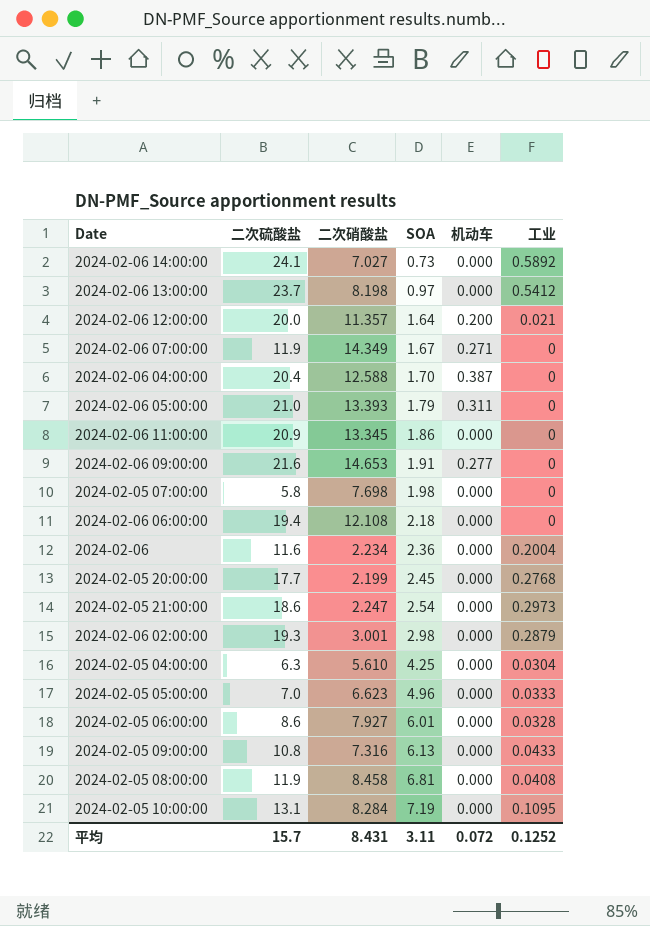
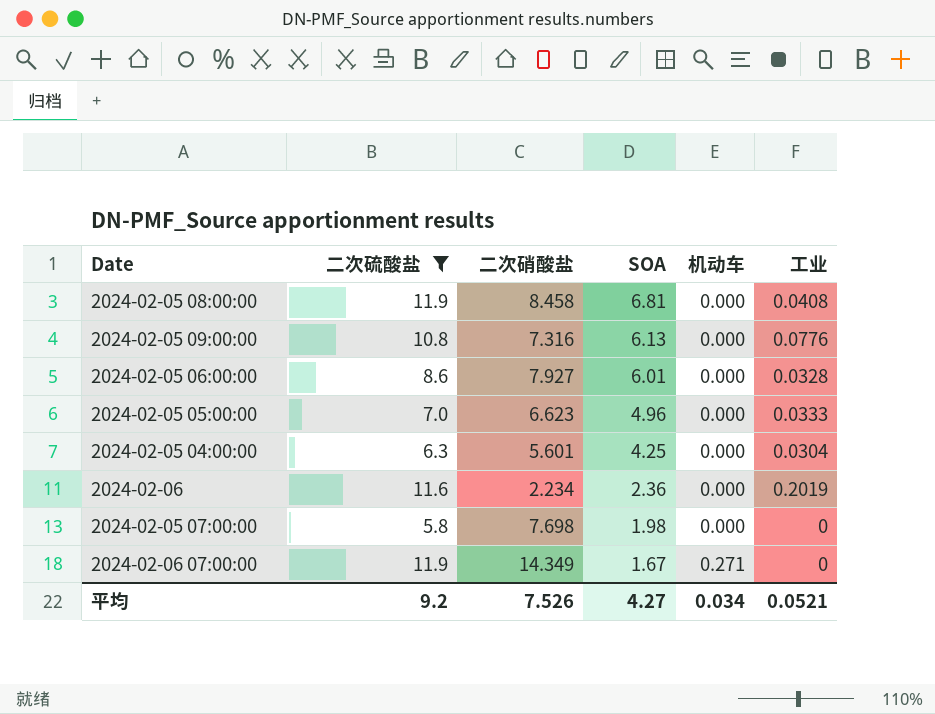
filter: none -> 二次硫酸盐 <= 11.9
row order: SOA ascending -> SOA descending
2024-02-05 09:00:00 | 工业: 0.0433 -> 0.0776
2024-02-05 04:00:00 | 二次硝酸盐: 5.610 -> 5.601
2024-02-06 | 工业: 0.2004 -> 0.2019
平均 | 二次硫酸盐: 15.7 -> 9.2
平均 | 二次硝酸盐: 8.431 -> 7.526
平均 | SOA: 3.11 -> 4.27
平均 | 机动车: 0.072 -> 0.034
平均 | 工业: 0.1252 -> 0.0521

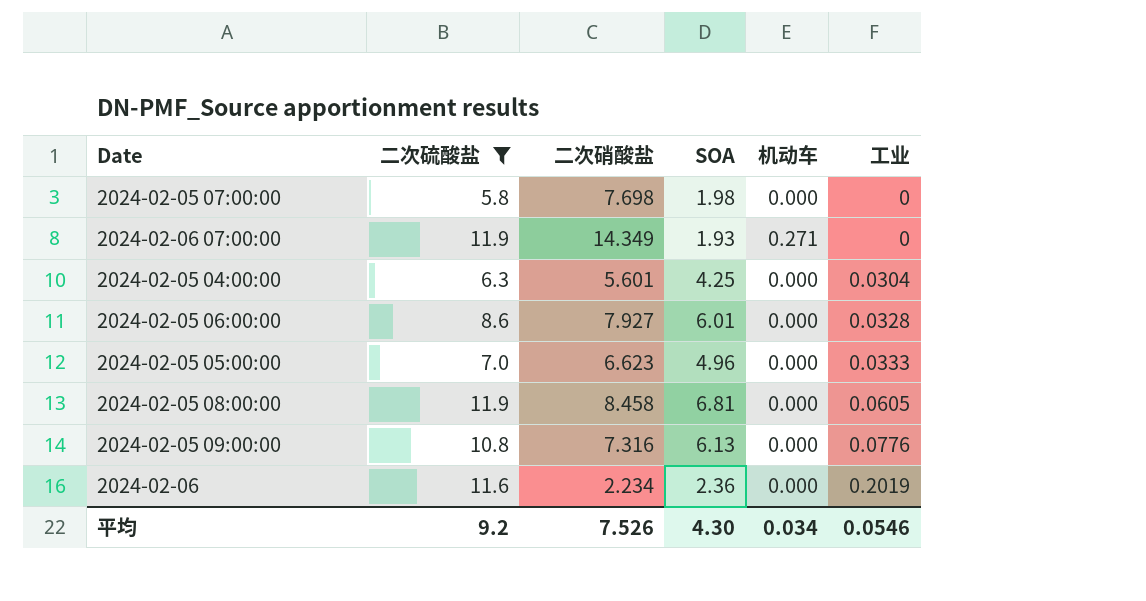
row order: SOA descending -> 工业 ascending
2024-02-06 07:00:00 | SOA: 1.67 -> 1.93
2024-02-05 08:00:00 | 工业: 0.0408 -> 0.0605
平均 | SOA: 4.27 -> 4.30
平均 | 工业: 0.0521 -> 0.0546

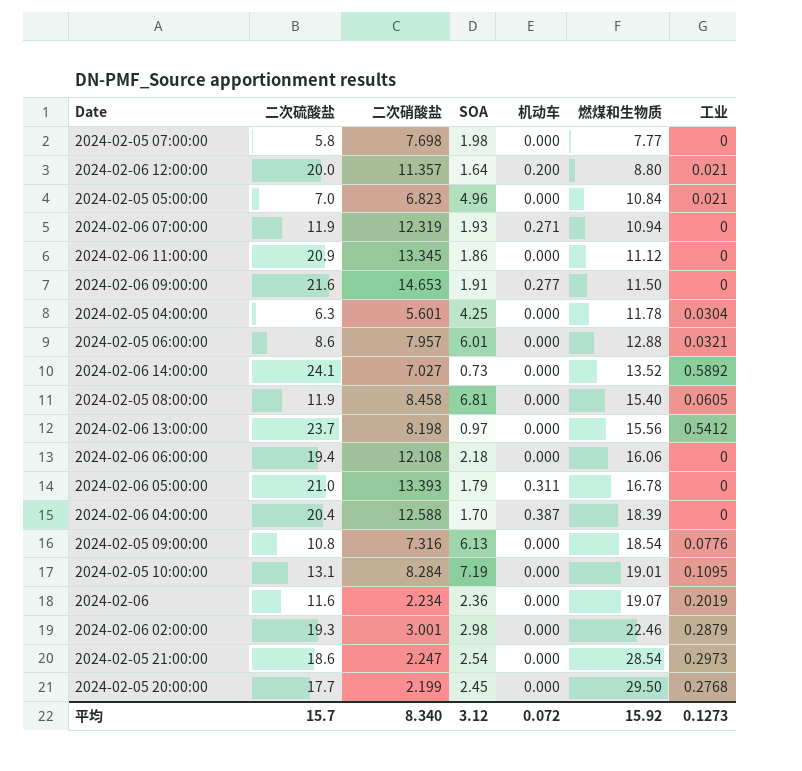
filter: 二次硫酸盐 <= 11.9 -> none
row order: 工业 ascending -> 燃煤和生物质 ascending
column 燃煤和生物质 | position: none -> 6
2024-02-05 05:00:00 | 二次硝酸盐: 6.623 -> 6.823
2024-02-05 05:00:00 | 工业: 0.0333 -> 0.021
2024-02-06 07:00:00 | 二次硝酸盐: 14.349 -> 12.319
2024-02-05 06:00:00 | 二次硝酸盐: 7.927 -> 7.957
2024-02-05 06:00:00 | 工业: 0.0328 -> 0.0321
平均 | 二次硫酸盐: 9.2 -> 15.7
平均 | 二次硝酸盐: 7.526 -> 8.340
平均 | SOA: 4.30 -> 3.12
平均 | 机动车: 0.034 -> 0.072
平均 | 工业: 0.0546 -> 0.1273

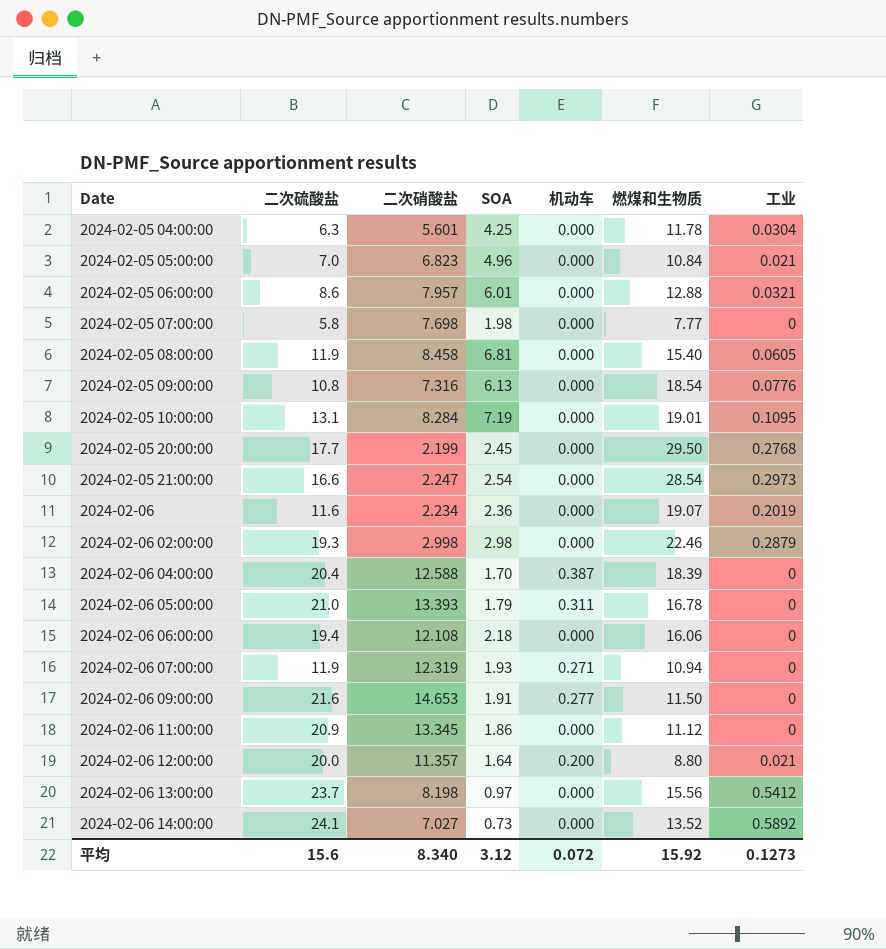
row order: 燃煤和生物质 ascending -> Date ascending
2024-02-05 21:00:00 | 二次硫酸盐: 18.6 -> 16.6
2024-02-06 02:00:00 | 二次硝酸盐: 3.001 -> 2.998
平均 | 二次硫酸盐: 15.7 -> 15.6

